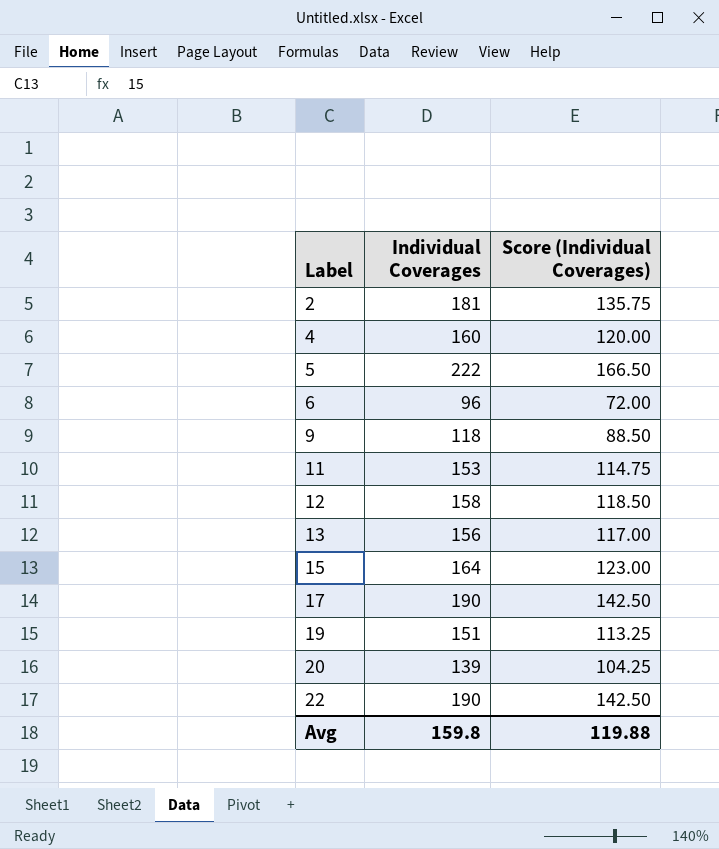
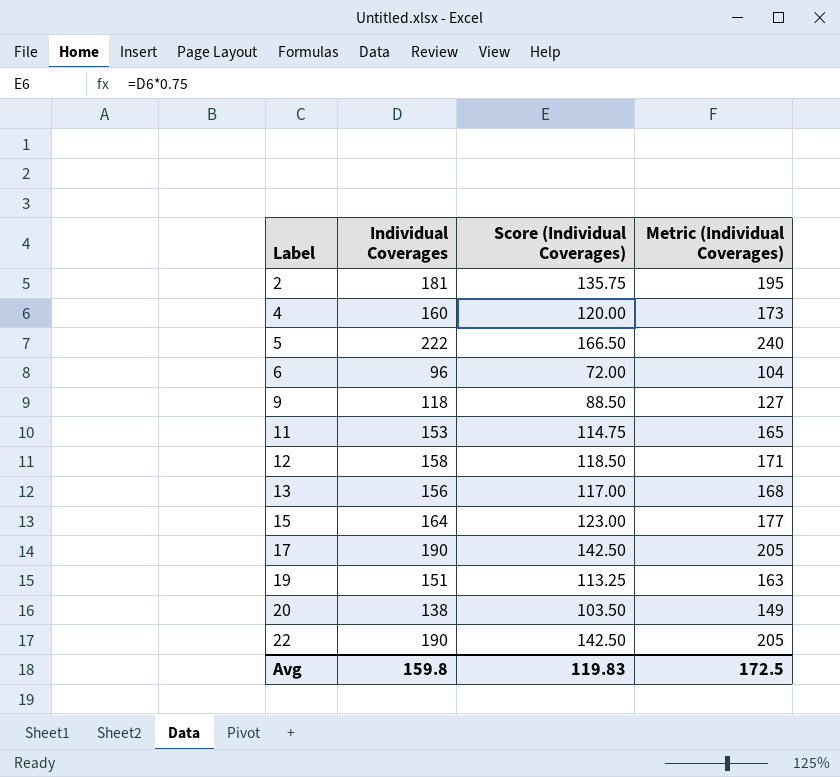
column Metric (Individual Coverages) | formula: none -> [Individual Coverages] * 1.08
20 | Individual Coverages: 139 -> 138
20 | Score (Individual Coverages): 104.25 -> 103.50
Avg | Score (Individual Coverages): 119.88 -> 119.83

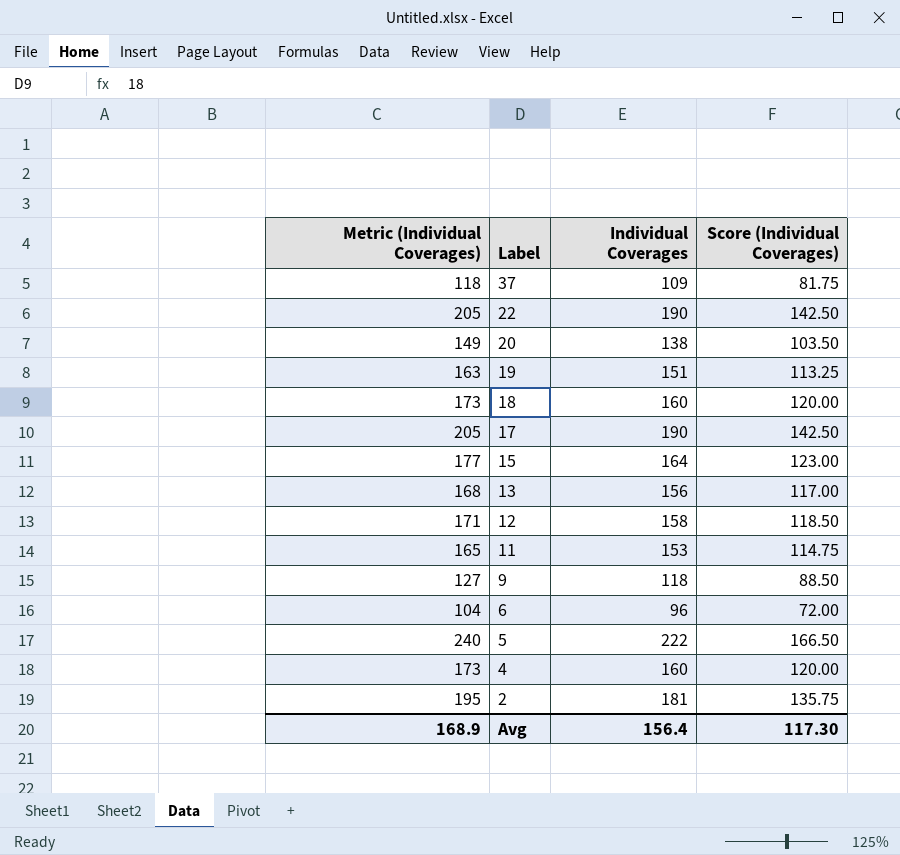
row order: Label ascending -> Label descending
column Metric (Individual Coverages) | position: 4 -> 1
row 37: none -> 118 | 109 | 81.75
row 18: none -> 173 | 160 | 120.00
Avg | Metric (Individual Coverages): 172.5 -> 168.9
Avg | Individual Coverages: 159.8 -> 156.4
Avg | Score (Individual Coverages): 119.83 -> 117.30

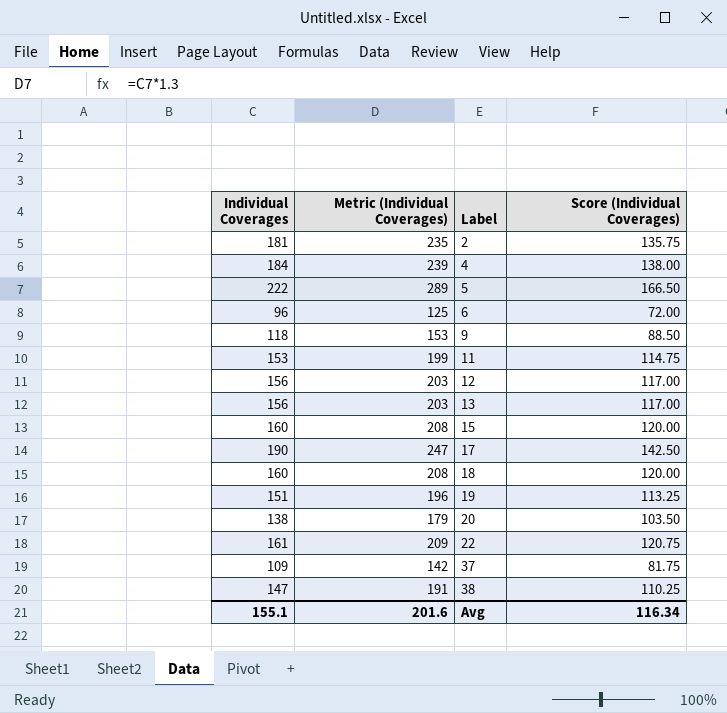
row order: Label descending -> Label ascending
column Individual Coverages | position: 3 -> 1
column Metric (Individual Coverages) | formula: [Individual Coverages] * 1.08 -> [Individual Coverages] * 1.3
4 | Individual Coverages: 160 -> 184
4 | Score (Individual Coverages): 120.00 -> 138.00
12 | Individual Coverages: 158 -> 156
12 | Score (Individual Coverages): 118.50 -> 117.00
15 | Individual Coverages: 164 -> 160
15 | Score (Individual Coverages): 123.00 -> 120.00
22 | Individual Coverages: 190 -> 161
22 | Score (Individual Coverages): 142.50 -> 120.75
row 38: none -> 147 | 191 | 110.25
Avg | Individual Coverages: 156.4 -> 155.1
Avg | Metric (Individual Coverages): 168.9 -> 201.6
Avg | Score (Individual Coverages): 117.30 -> 116.34

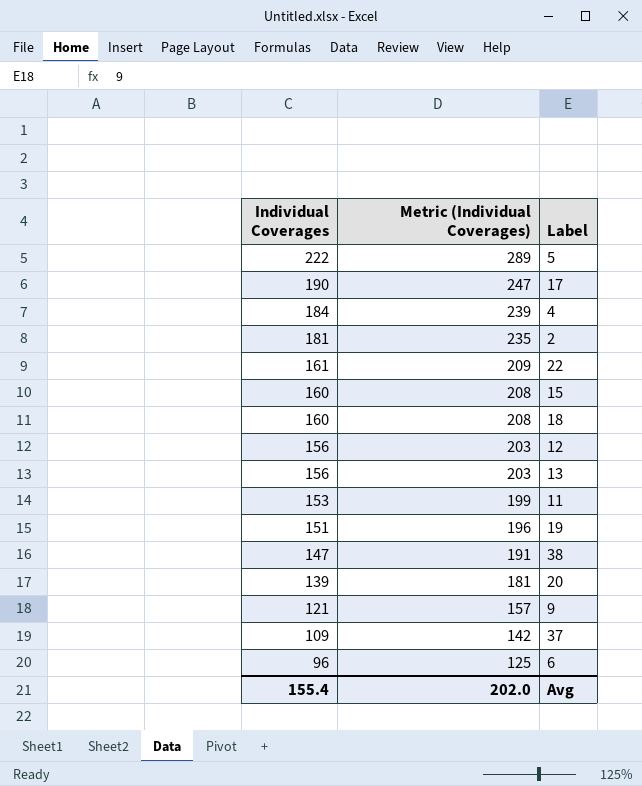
row order: Label ascending -> Individual Coverages descending
column Score (Individual Coverages) | formula: [Individual Coverages] * 0.75 -> none
20 | Individual Coverages: 138 -> 139
20 | Metric (Individual Coverages): 179 -> 181
9 | Individual Coverages: 118 -> 121
9 | Metric (Individual Coverages): 153 -> 157
Avg | Individual Coverages: 155.1 -> 155.4
Avg | Metric (Individual Coverages): 201.6 -> 202.0

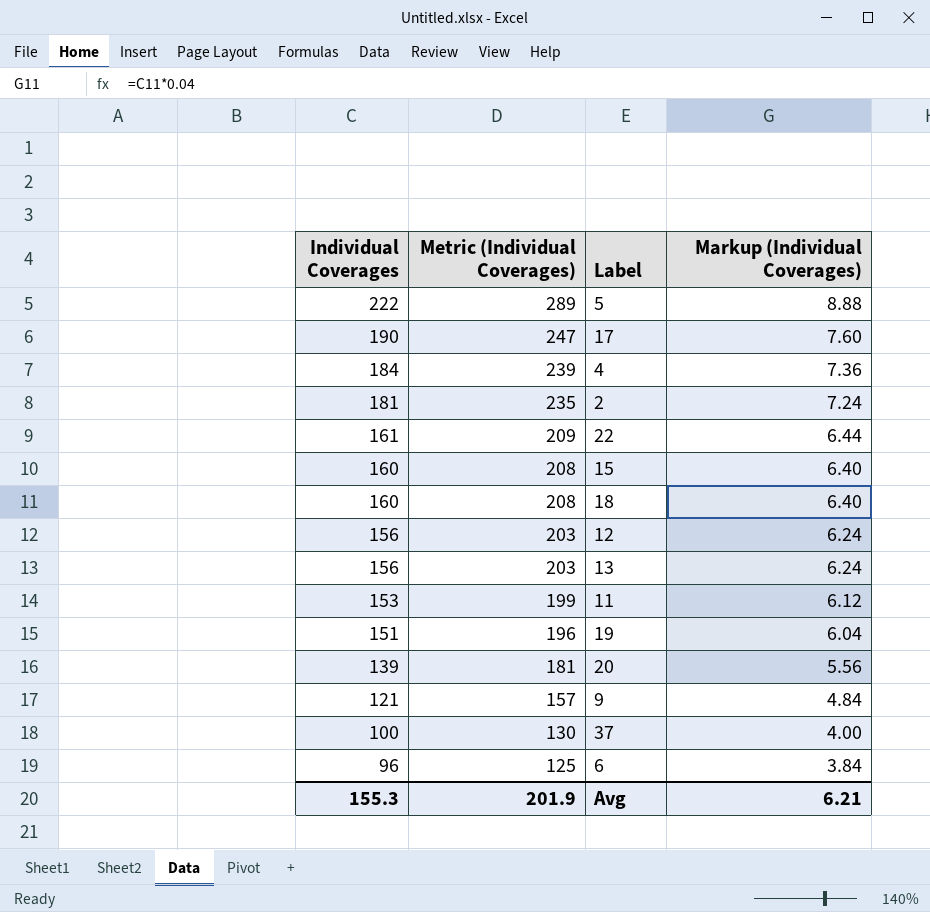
column Markup (Individual Coverages) | formula: none -> [Individual Coverages] * 0.04
row 38: 147 | 191 -> none
37 | Individual Coverages: 109 -> 100
37 | Metric (Individual Coverages): 142 -> 130
Avg | Individual Coverages: 155.4 -> 155.3
Avg | Metric (Individual Coverages): 202.0 -> 201.9

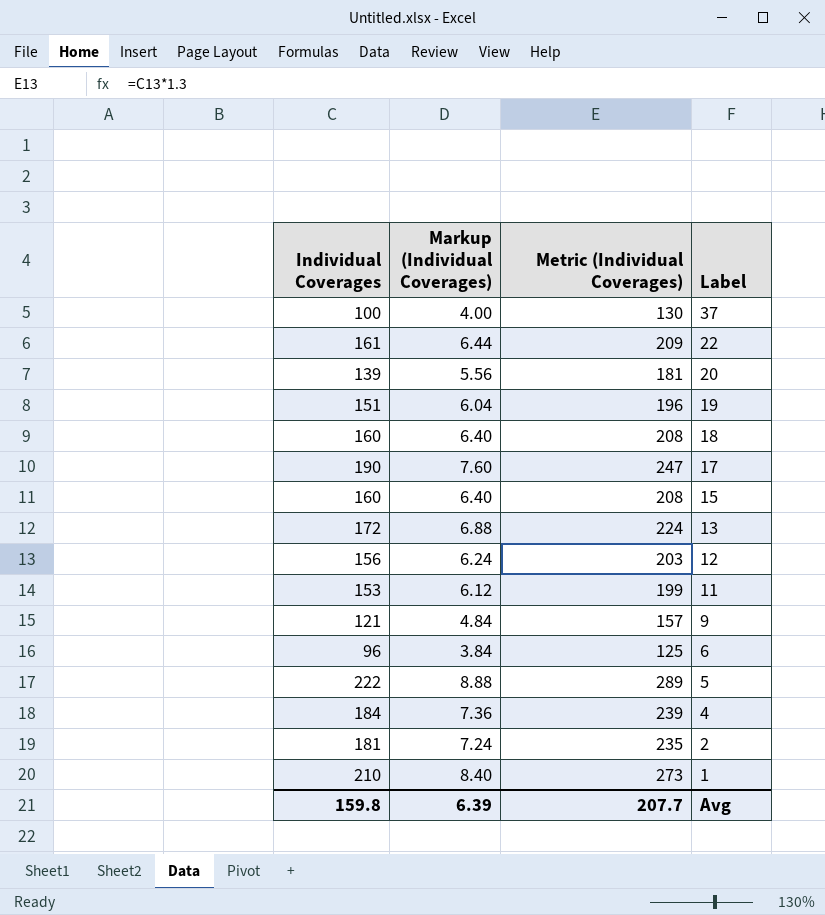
row order: Individual Coverages descending -> Label descending
column Markup (Individual Coverages) | position: 4 -> 2
13 | Individual Coverages: 156 -> 172
13 | Markup (Individual Coverages): 6.24 -> 6.88
13 | Metric (Individual Coverages): 203 -> 224
row 1: none -> 210 | 8.40 | 273
Avg | Individual Coverages: 155.3 -> 159.8
Avg | Markup (Individual Coverages): 6.21 -> 6.39
Avg | Metric (Individual Coverages): 201.9 -> 207.7

